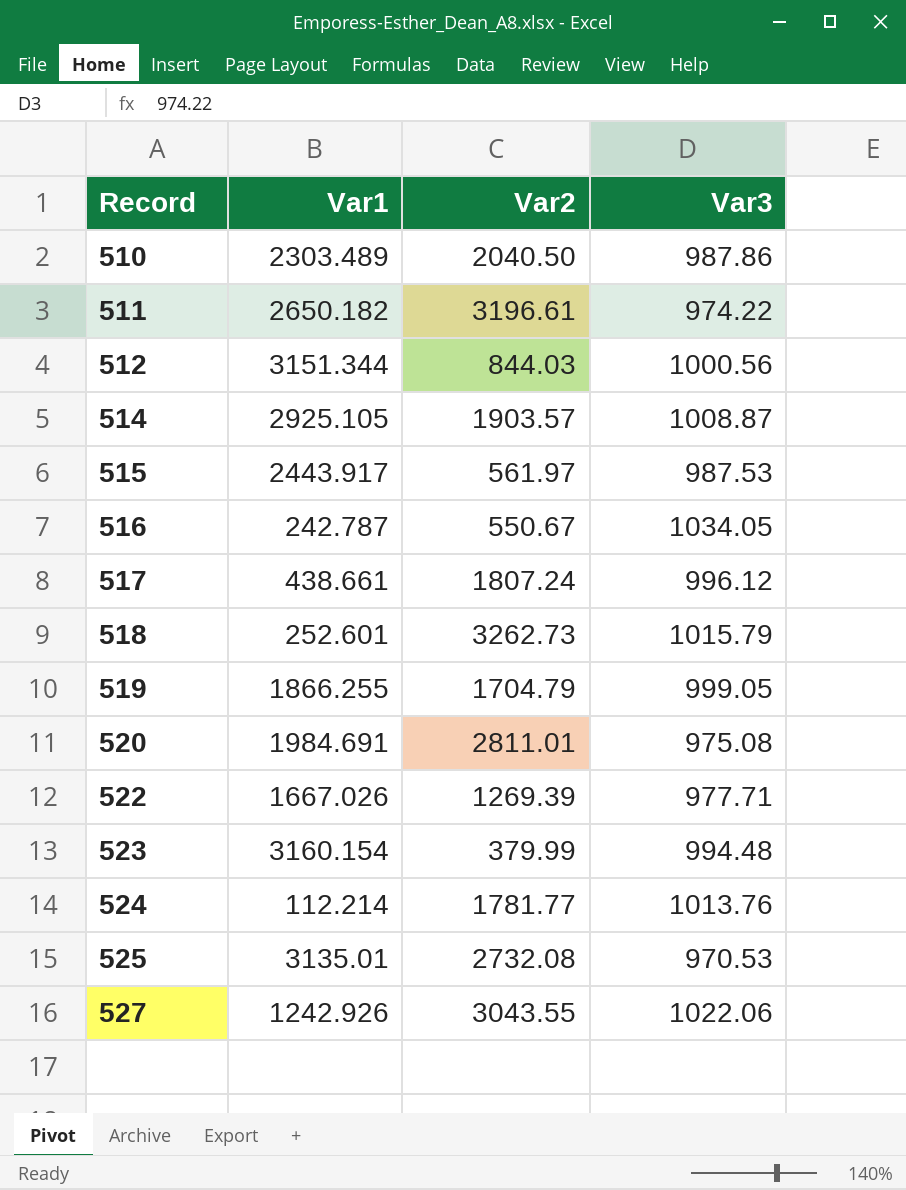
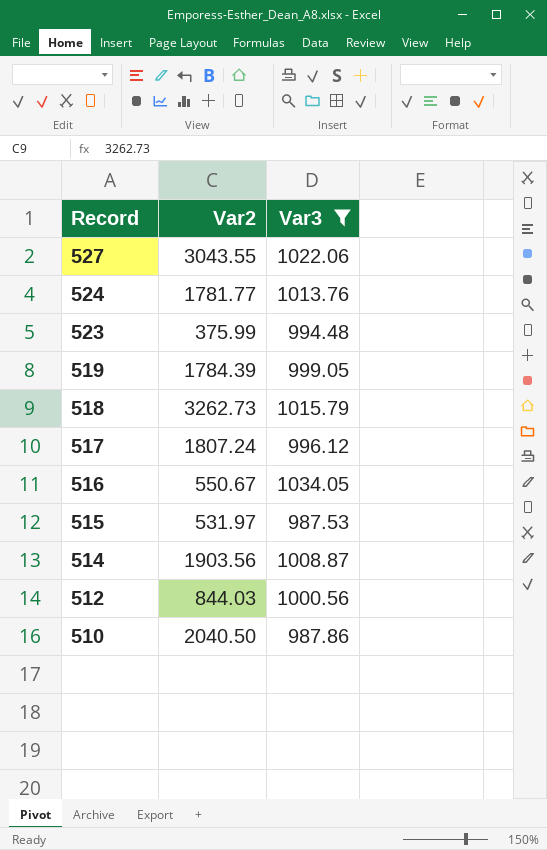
filter: none -> Var3 >= 987.53
row order: Record ascending -> Record descending
column Var1 | position: 2 -> none
523 | Var2: 379.99 -> 375.99
519 | Var2: 1704.79 -> 1784.39
515 | Var2: 561.97 -> 531.97
514 | Var2: 1903.57 -> 1903.56

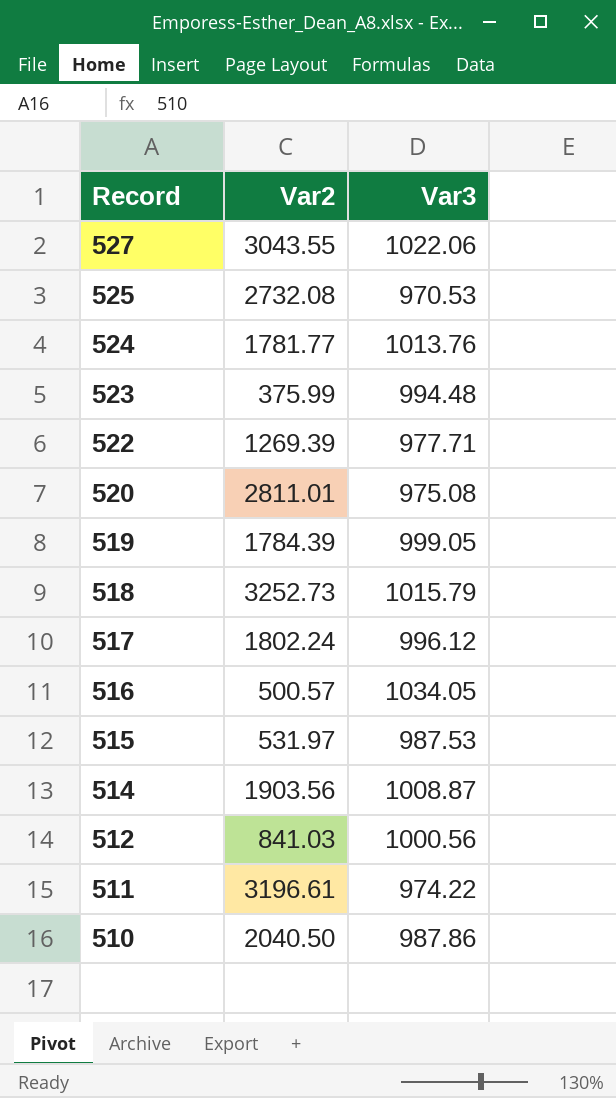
filter: Var3 >= 987.53 -> none
518 | Var2: 3262.73 -> 3252.73
517 | Var2: 1807.24 -> 1802.24
516 | Var2: 550.67 -> 500.57
512 | Var2: 844.03 -> 841.03

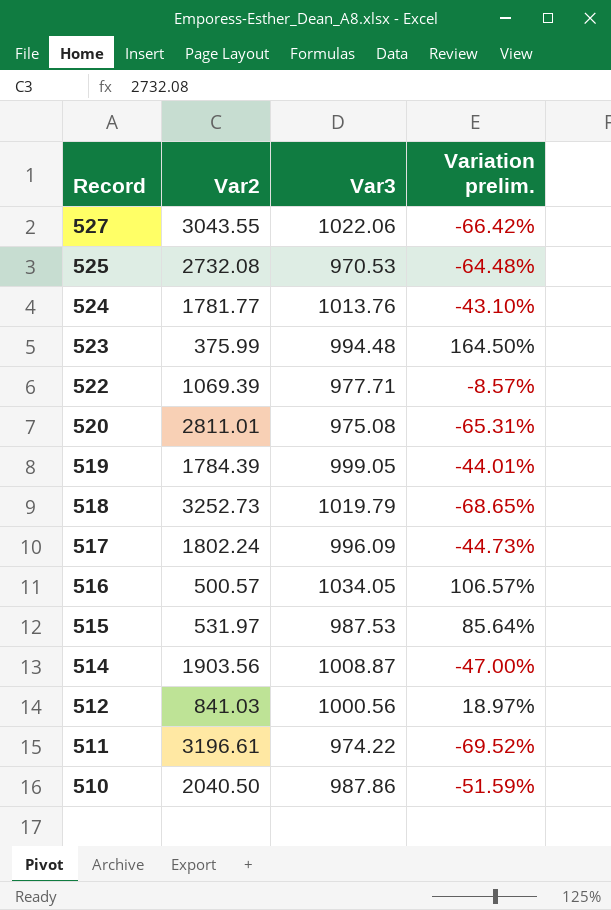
column Variation prelim. | formula: none -> ([Var3] - [Var2]) / [Var2]
522 | Var2: 1269.39 -> 1069.39
518 | Var3: 1015.79 -> 1019.79
517 | Var3: 996.12 -> 996.09

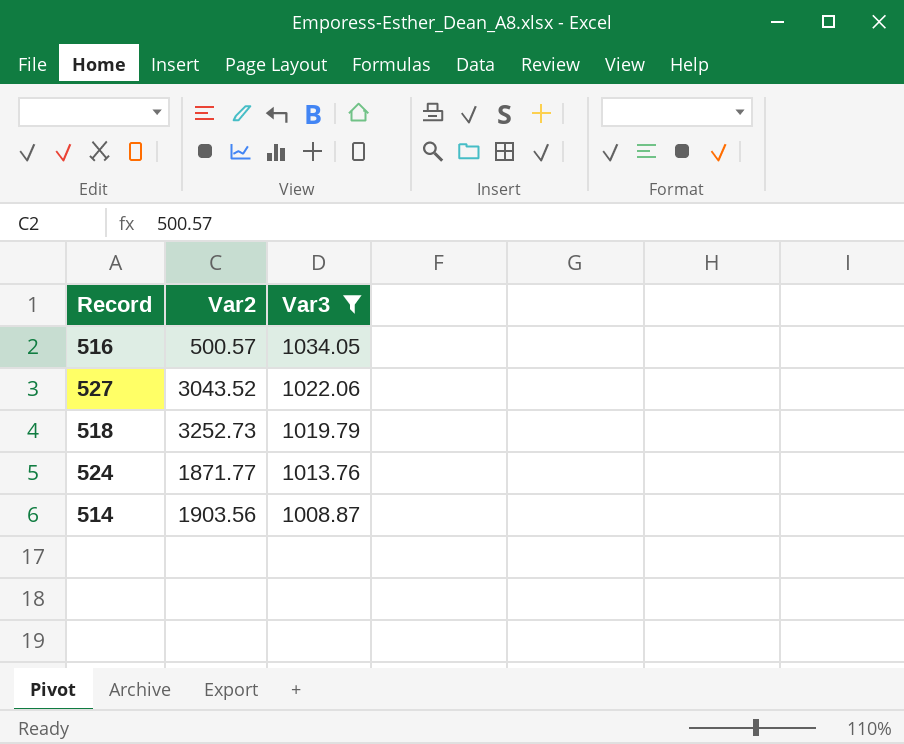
filter: none -> Var3 >= 1008.87
row order: Record descending -> Var3 descending
column Variation prelim. | formula: ([Var3] - [Var2]) / [Var2] -> none
527 | Var2: 3043.55 -> 3043.52
524 | Var2: 1781.77 -> 1871.77

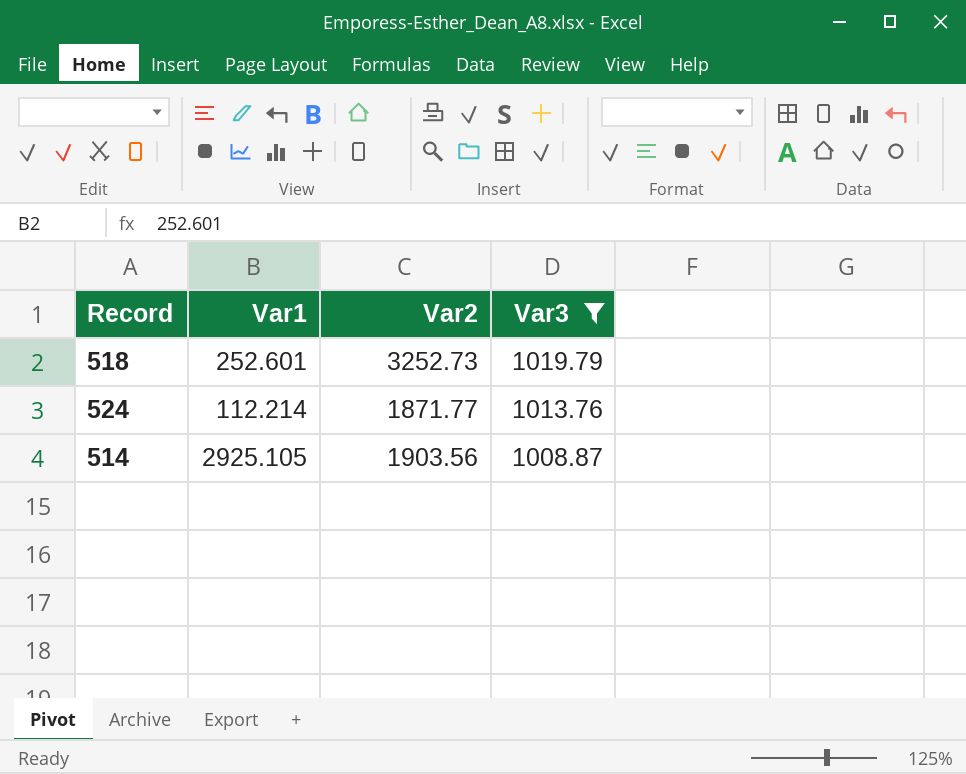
column Var1 | position: none -> 2
row 516: 500.57 | 1034.05 -> none
row 527: 3043.52 | 1022.06 -> none

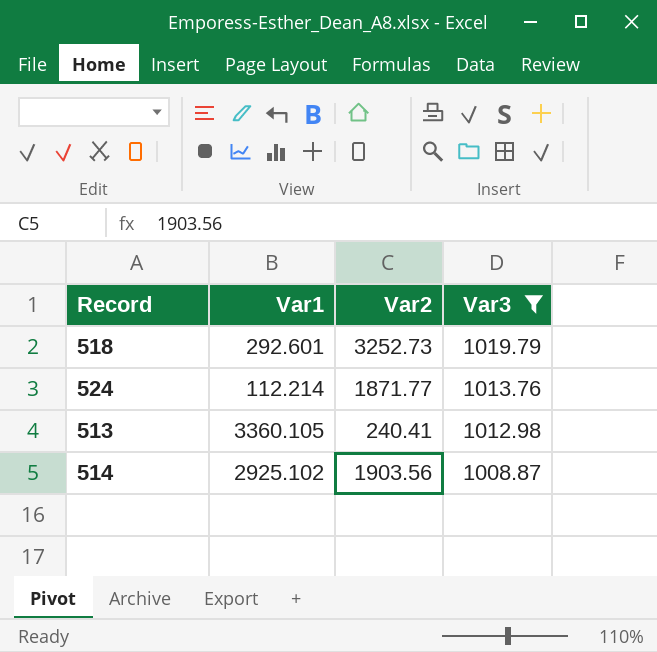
518 | Var1: 252.601 -> 292.601
row 513: none -> 3360.105 | 240.41 | 1012.98
514 | Var1: 2925.105 -> 2925.102

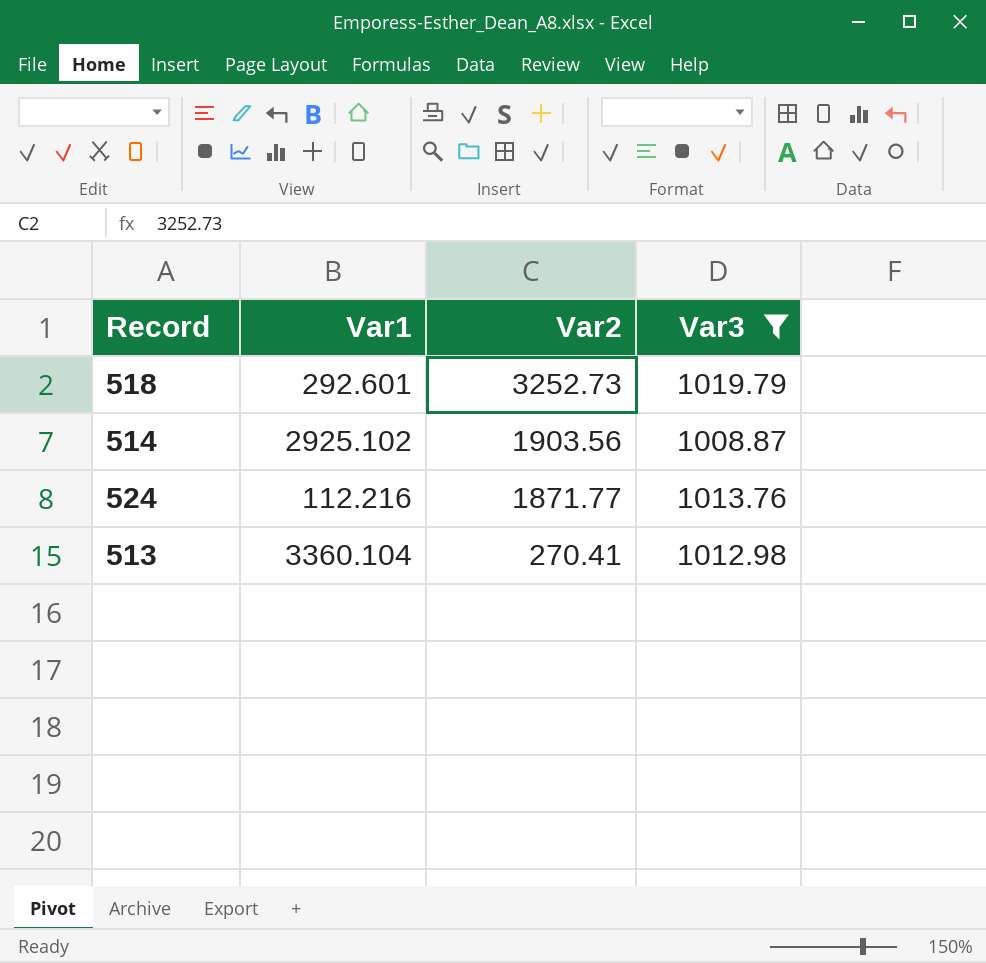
row order: Var3 descending -> Var2 descending
524 | Var1: 112.214 -> 112.216
513 | Var1: 3360.105 -> 3360.104
513 | Var2: 240.41 -> 270.41

